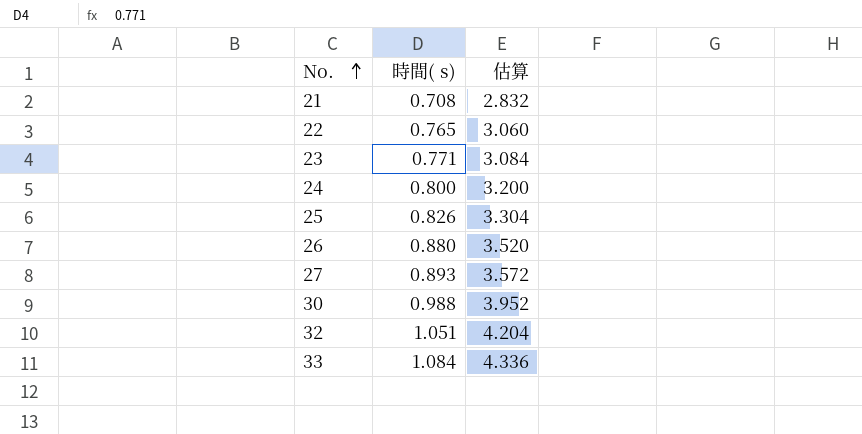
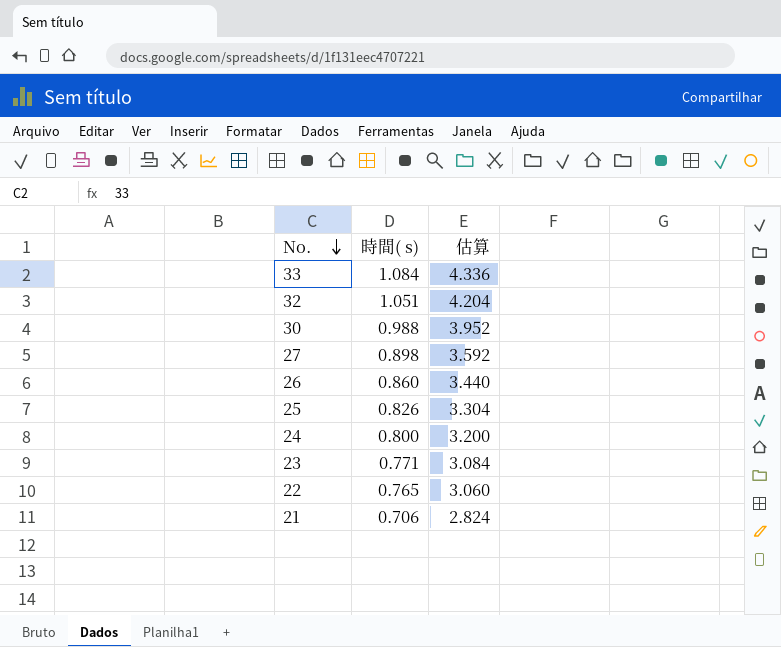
row order: No. ascending -> No. descending
27 | 時間( s): 0.893 -> 0.898
27 | 估算: 3.572 -> 3.592
26 | 時間( s): 0.880 -> 0.860
26 | 估算: 3.520 -> 3.440
21 | 時間( s): 0.708 -> 0.706
21 | 估算: 2.832 -> 2.824

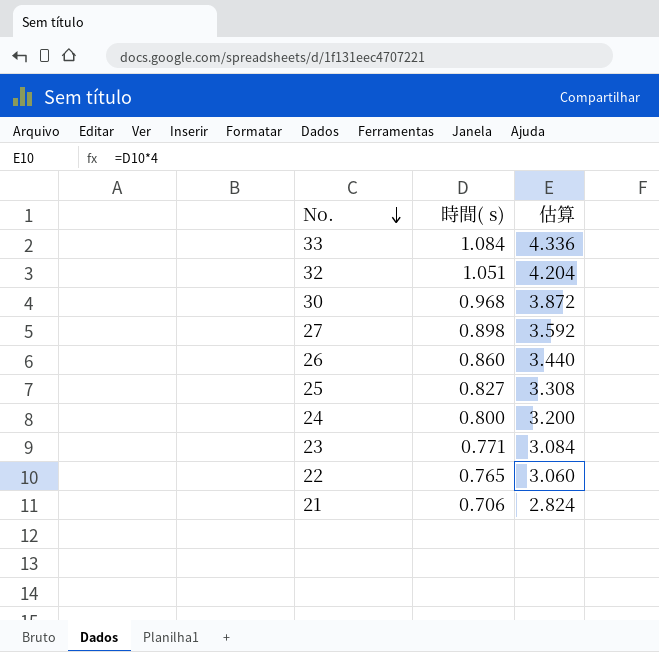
30 | 時間( s): 0.988 -> 0.968
30 | 估算: 3.952 -> 3.872
25 | 時間( s): 0.826 -> 0.827
25 | 估算: 3.304 -> 3.308

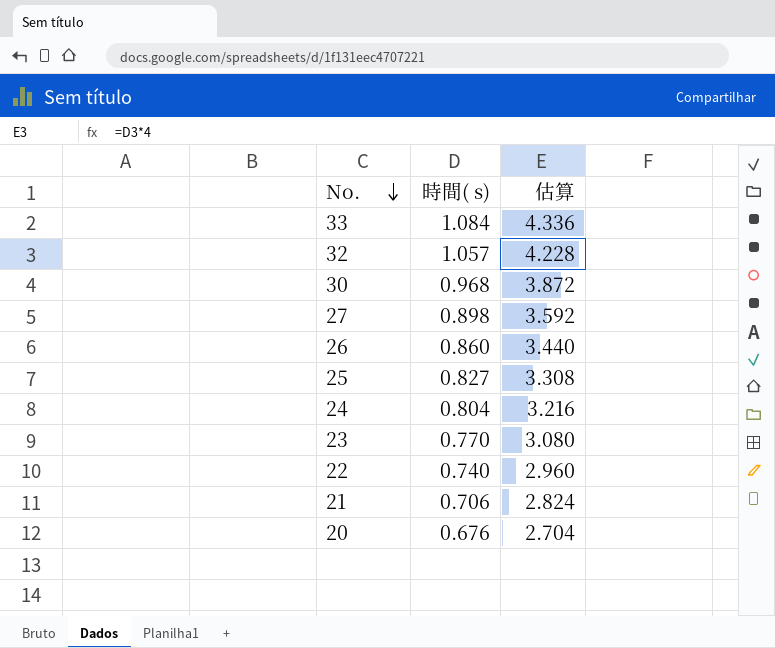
32 | 時間( s): 1.051 -> 1.057
32 | 估算: 4.204 -> 4.228
24 | 時間( s): 0.800 -> 0.804
24 | 估算: 3.200 -> 3.216
23 | 時間( s): 0.771 -> 0.770
23 | 估算: 3.084 -> 3.080
22 | 時間( s): 0.765 -> 0.740
22 | 估算: 3.060 -> 2.960
row 20: none -> 0.676 | 2.704

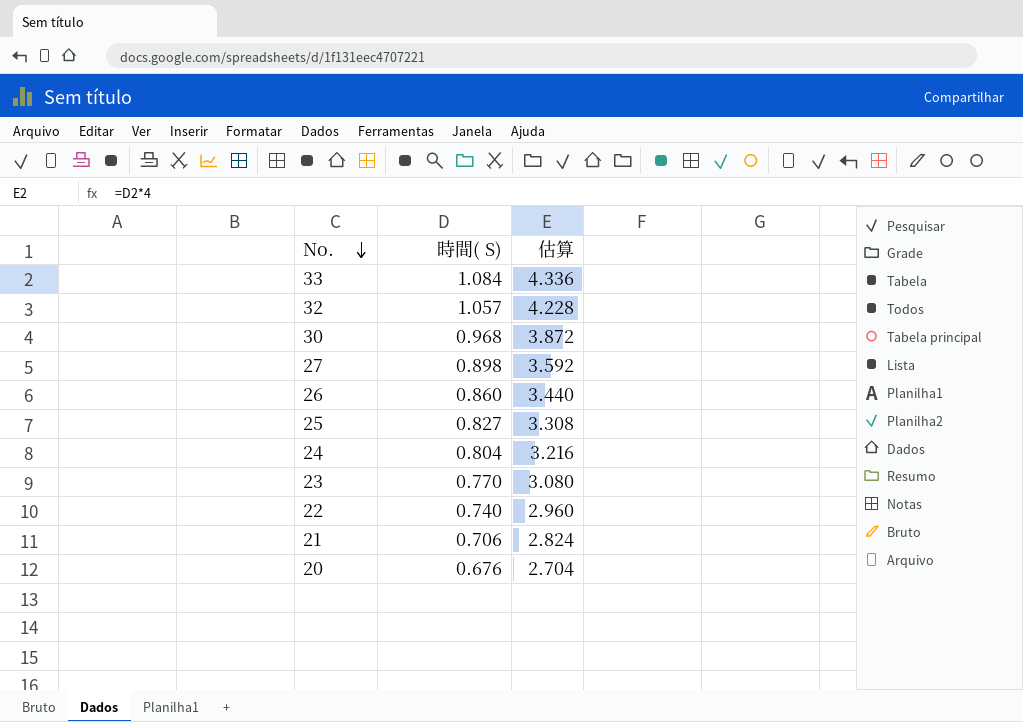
column name: 時間( s) -> 時間( S)

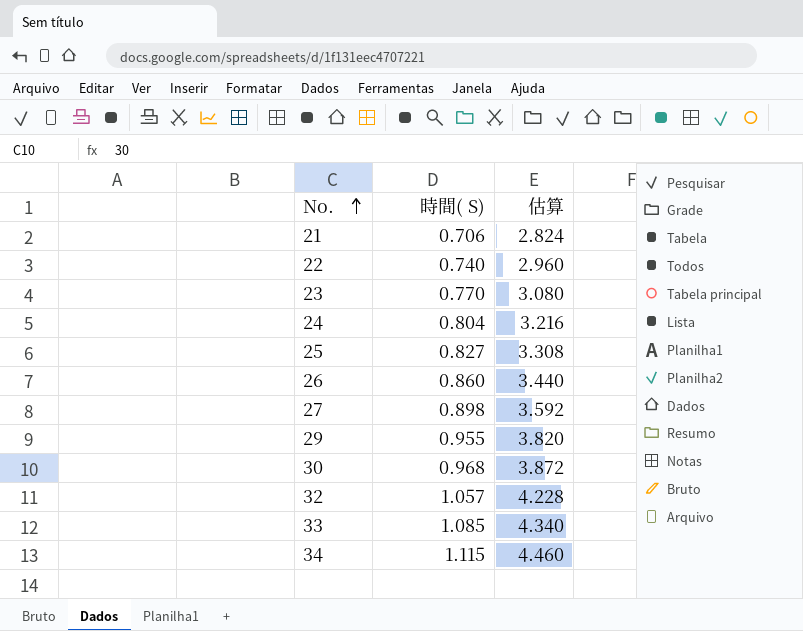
row order: No. descending -> No. ascending
row 20: 0.676 | 2.704 -> none
row 29: none -> 0.955 | 3.820
33 | 時間( S): 1.084 -> 1.085
33 | 估算: 4.336 -> 4.340
row 34: none -> 1.115 | 4.460

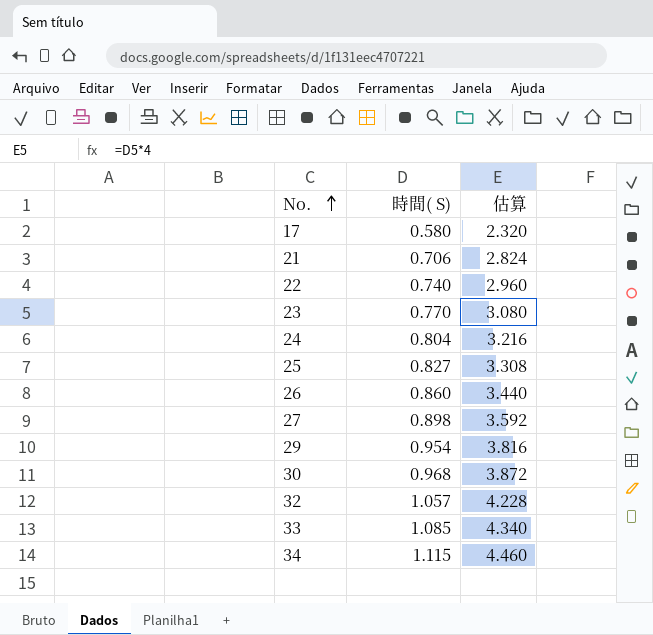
row 17: none -> 0.580 | 2.320
29 | 時間( S): 0.955 -> 0.954
29 | 估算: 3.820 -> 3.816

